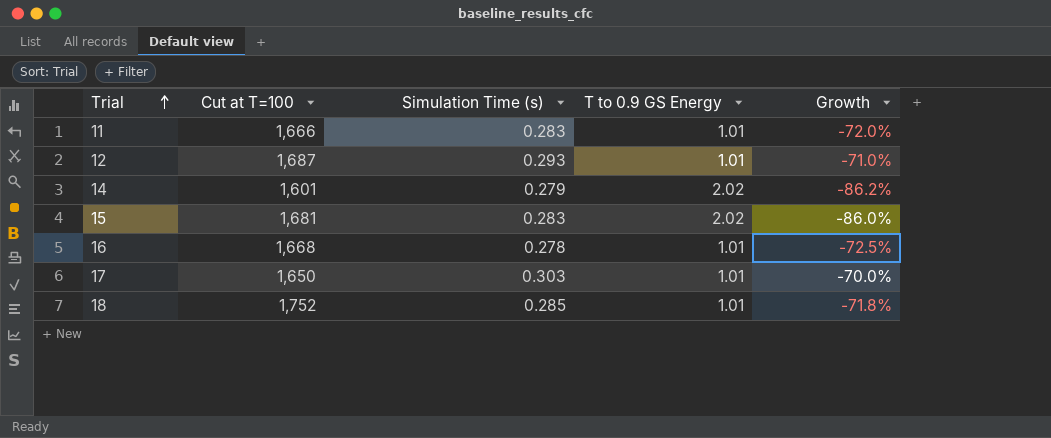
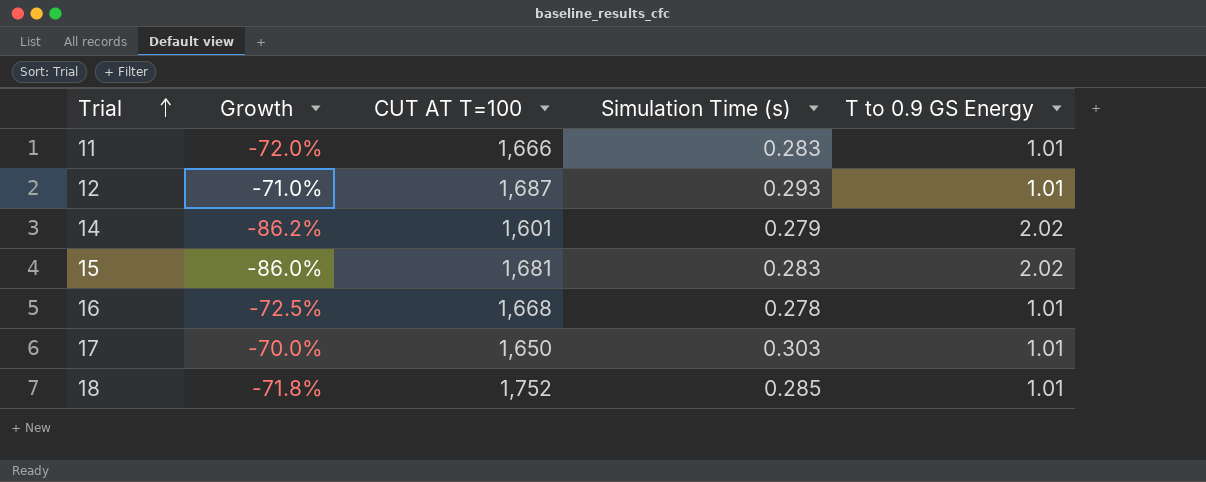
column Growth | position: 5 -> 2
column name: Cut at T=100 -> CUT AT T=100

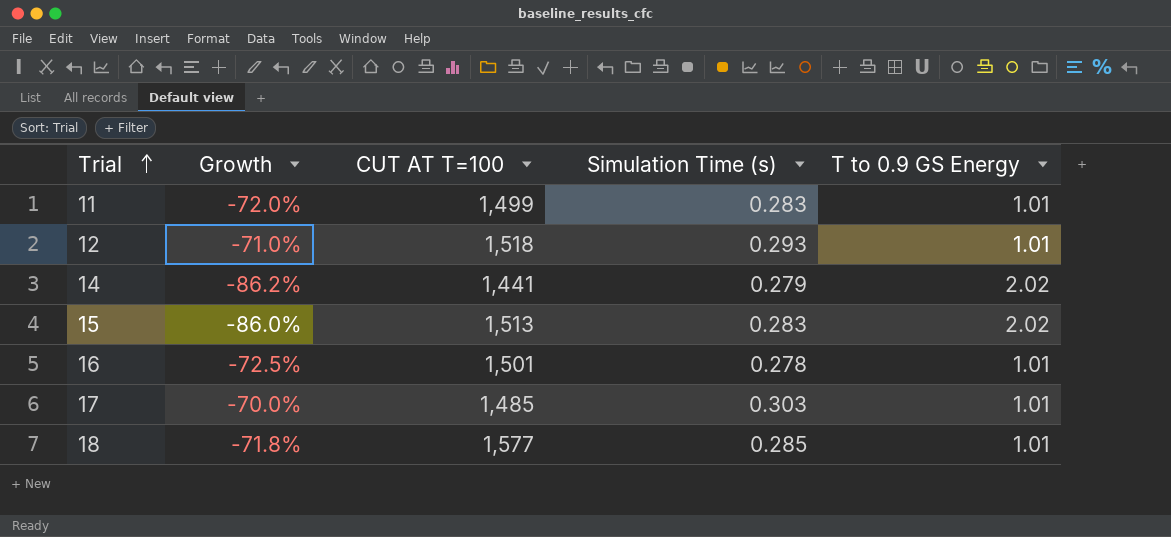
11 | CUT AT T=100: 1,666 -> 1,499
12 | CUT AT T=100: 1,687 -> 1,518
14 | CUT AT T=100: 1,601 -> 1,441
15 | CUT AT T=100: 1,681 -> 1,513
16 | CUT AT T=100: 1,668 -> 1,501
17 | CUT AT T=100: 1,650 -> 1,485
18 | CUT AT T=100: 1,752 -> 1,577

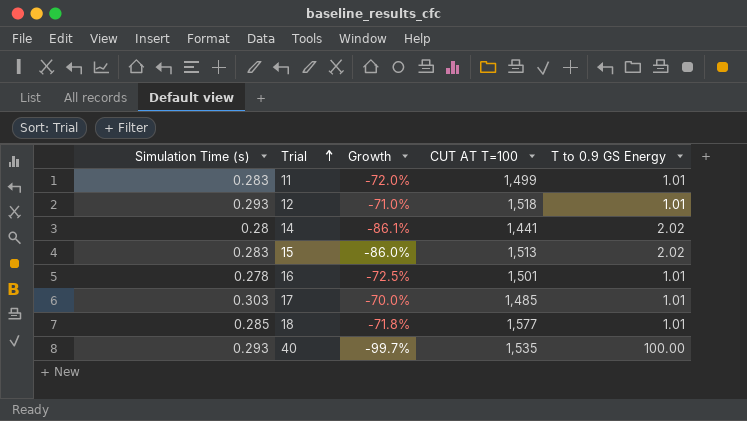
column Simulation Time (s) | position: 4 -> 1
14 | Simulation Time (s): 0.279 -> 0.28
14 | Growth: -86.2% -> -86.1%
row 40: none -> 0.293 | -99.7% | 1,535 | 100.00

